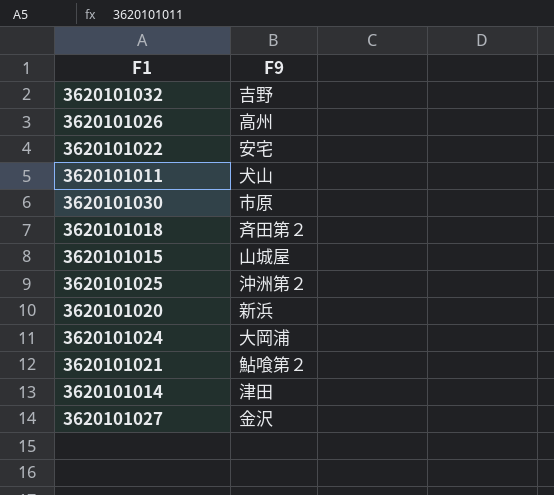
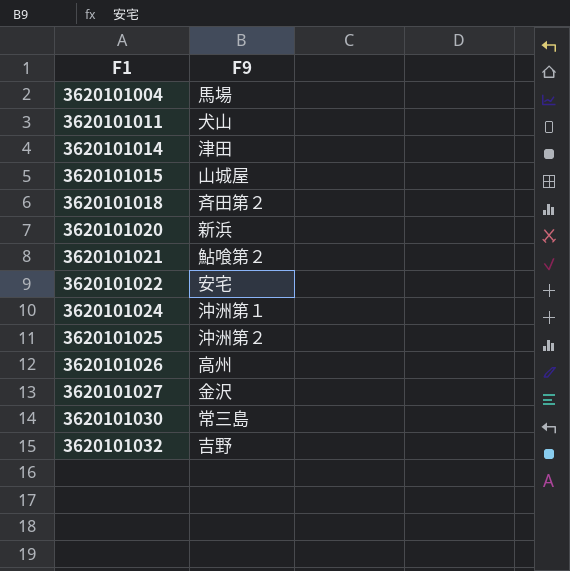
row order: none -> F1 ascending
row 3620101004: none -> 馬場
3620101024 | F9: 大岡浦 -> 沖洲第１
3620101030 | F9: 市原 -> 常三島

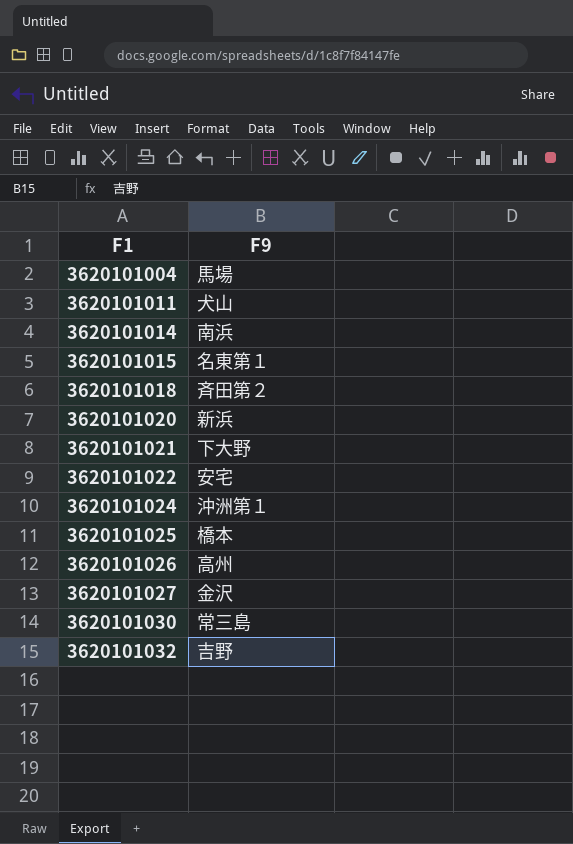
3620101014 | F9: 津田 -> 南浜
3620101015 | F9: 山城屋 -> 名東第１
3620101021 | F9: 鮎喰第２ -> 下大野
3620101025 | F9: 沖洲第２ -> 橋本

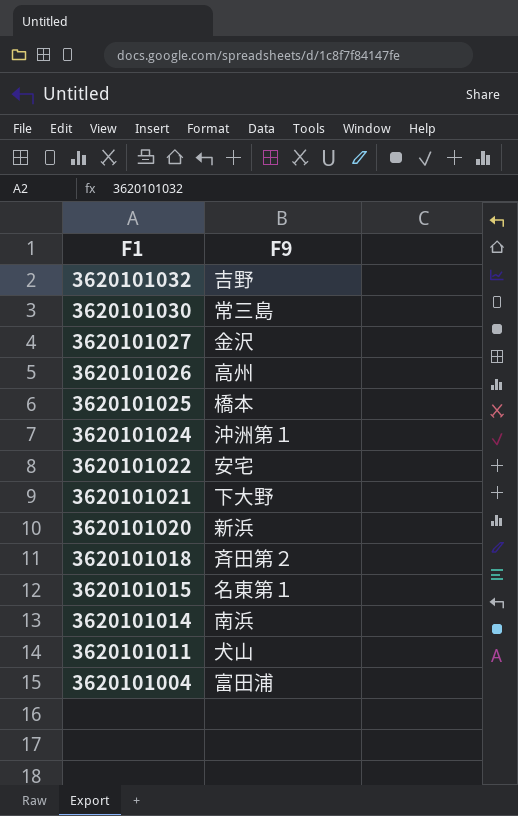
row order: F1 ascending -> F1 descending
3620101004 | F9: 馬場 -> 富田浦

